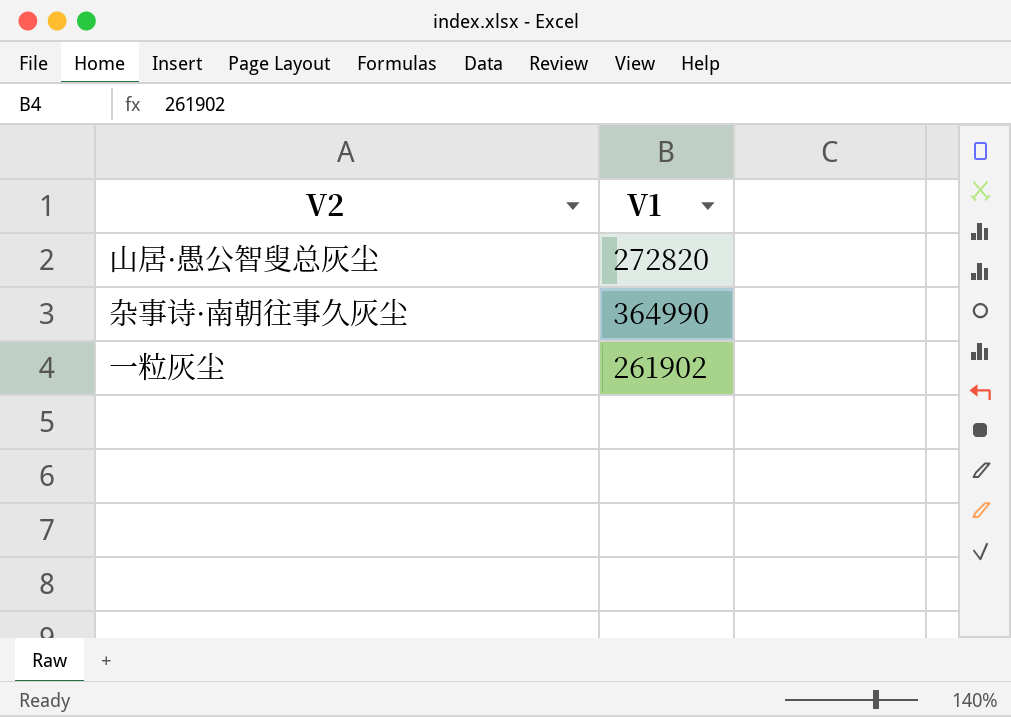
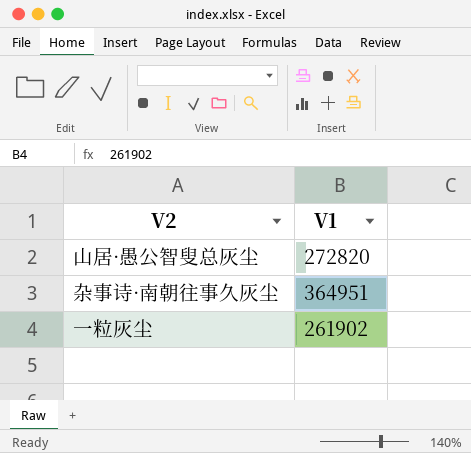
杂事诗·南朝往事久灰尘 | V1: 364990 -> 364951

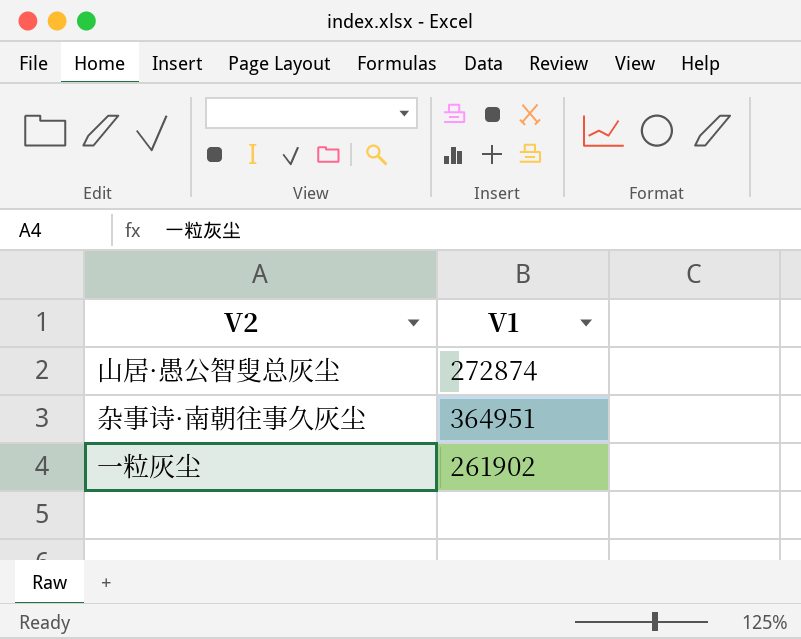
山居·愚公智叟总灰尘 | V1: 272820 -> 272874

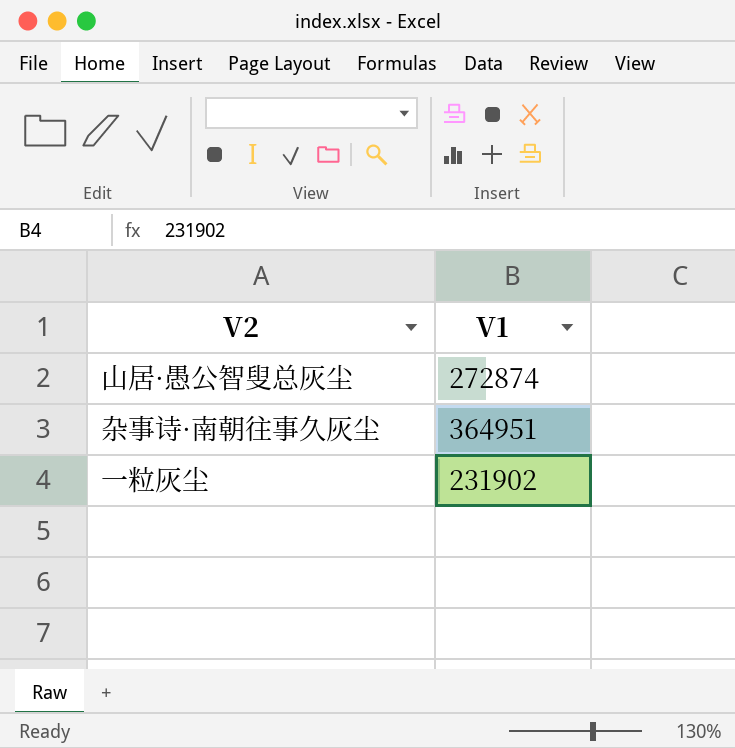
一粒灰尘 | V1: 261902 -> 231902

